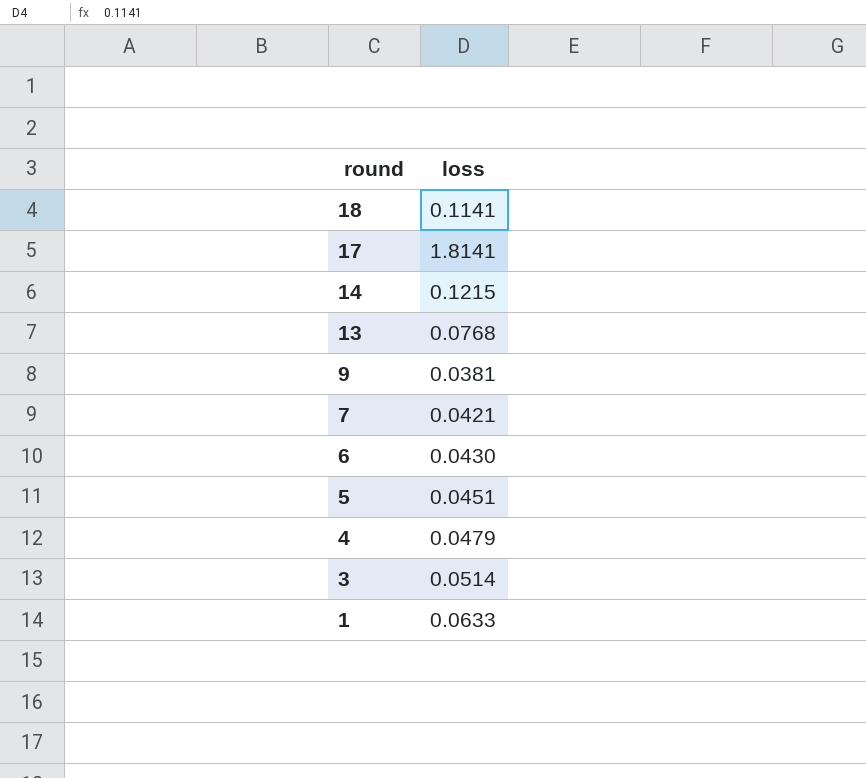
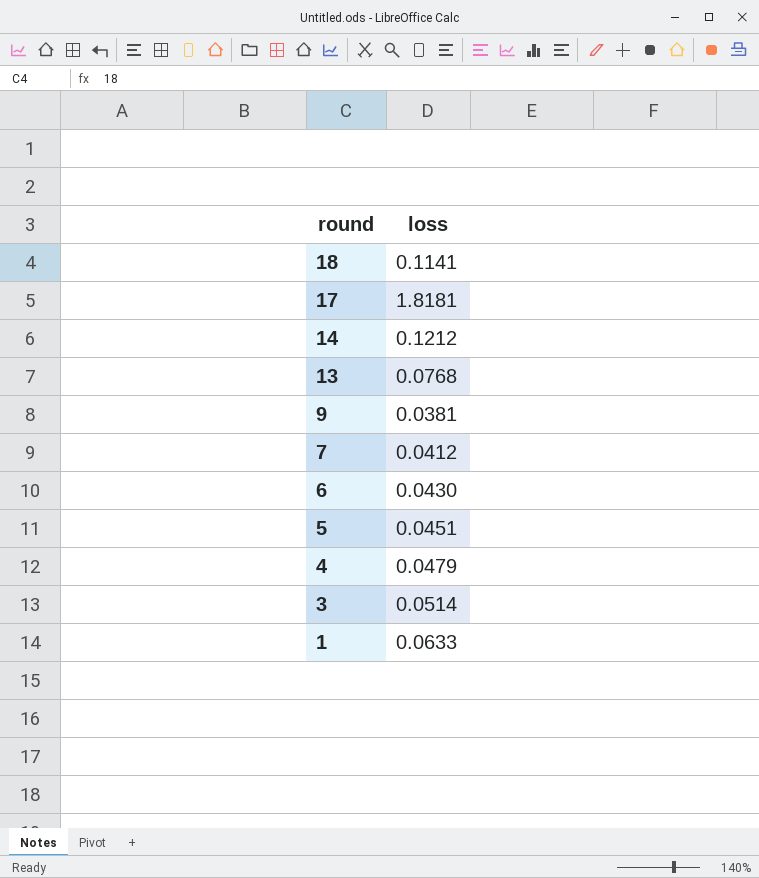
17 | loss: 1.8141 -> 1.8181
14 | loss: 0.1215 -> 0.1212
7 | loss: 0.0421 -> 0.0412

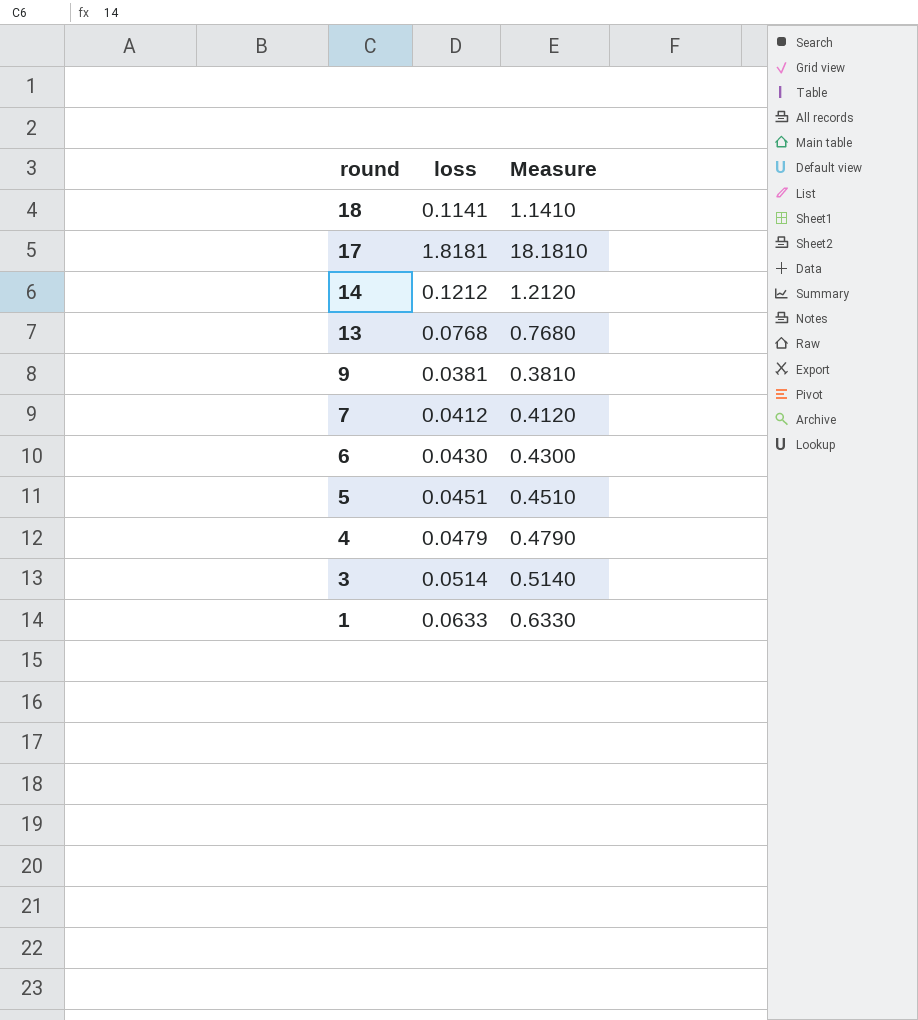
column Measure | formula: none -> [loss] * 10

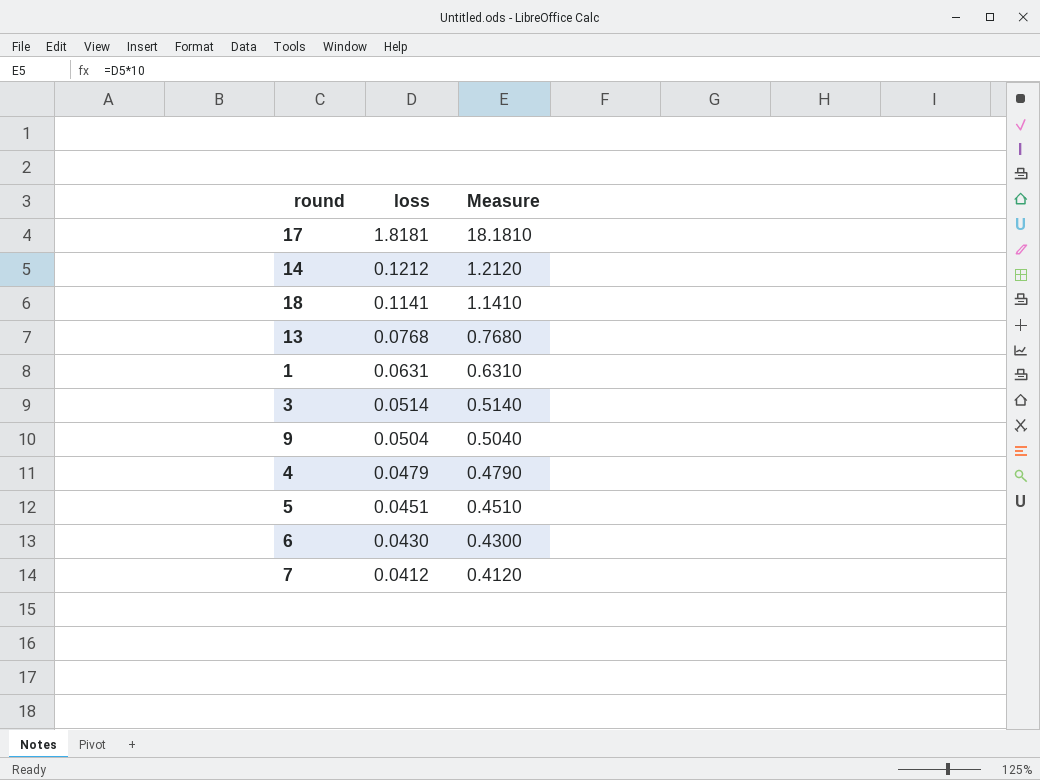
row order: round descending -> loss descending
1 | loss: 0.0633 -> 0.0631
1 | Measure: 0.6330 -> 0.6310
9 | loss: 0.0381 -> 0.0504
9 | Measure: 0.3810 -> 0.5040

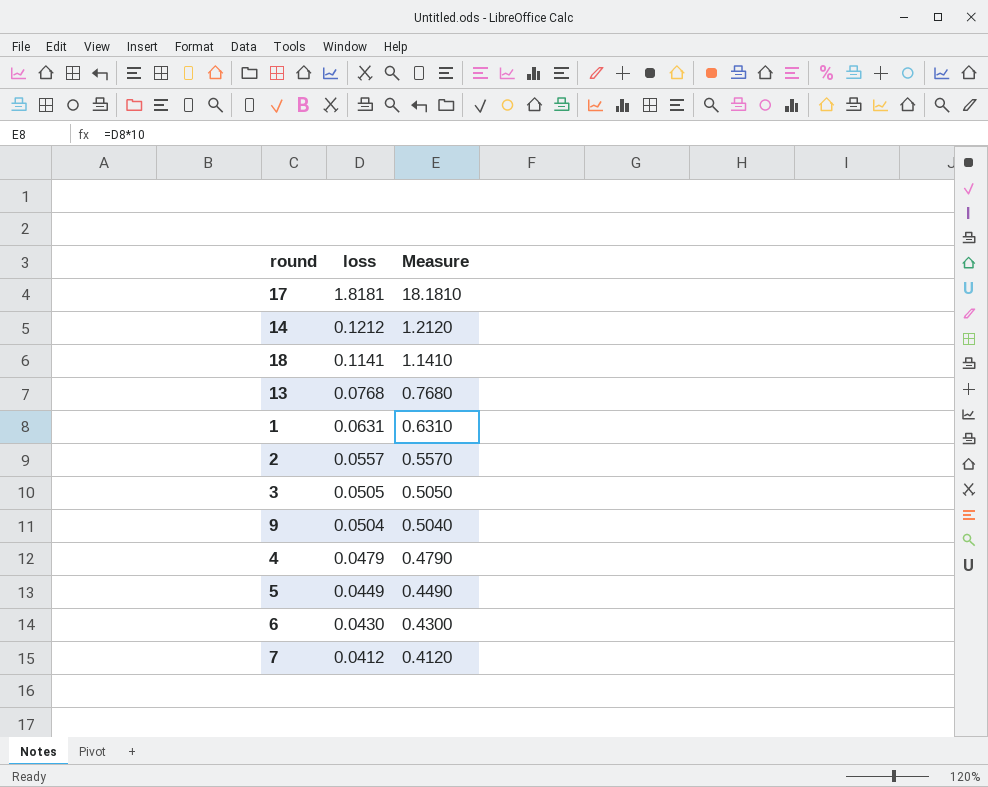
row 2: none -> 0.0557 | 0.5570
3 | loss: 0.0514 -> 0.0505
3 | Measure: 0.5140 -> 0.5050
5 | loss: 0.0451 -> 0.0449
5 | Measure: 0.4510 -> 0.4490

